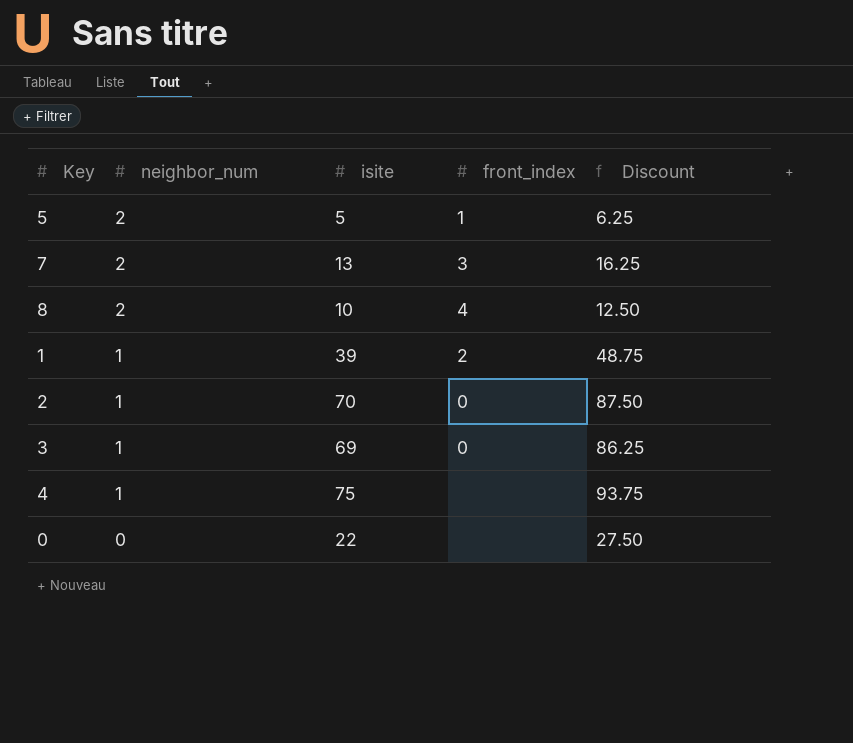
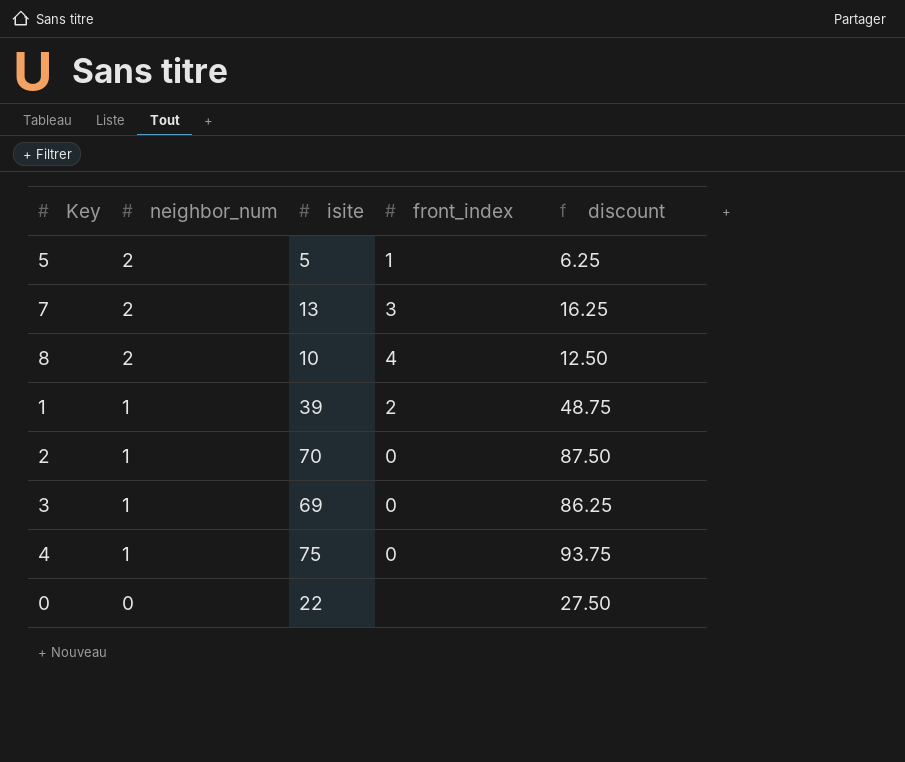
column name: Discount -> discount
4 | front_index: none -> 0

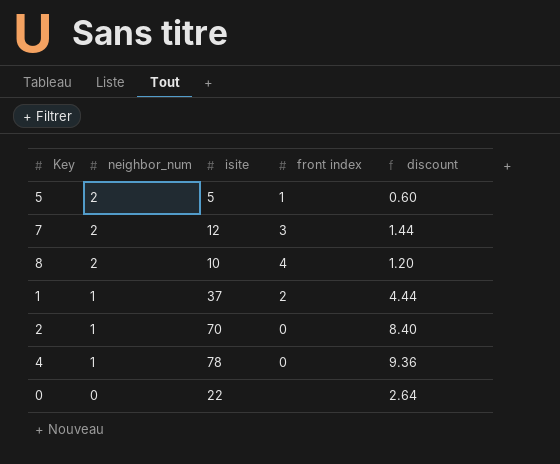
column name: front_index -> front index
column discount | formula: [isite] * 1.25 -> [isite] * 0.12
row 3: 1 | 69 | 0 | 86.25 -> none
7 | isite: 13 -> 12
1 | isite: 39 -> 37
4 | isite: 75 -> 78

